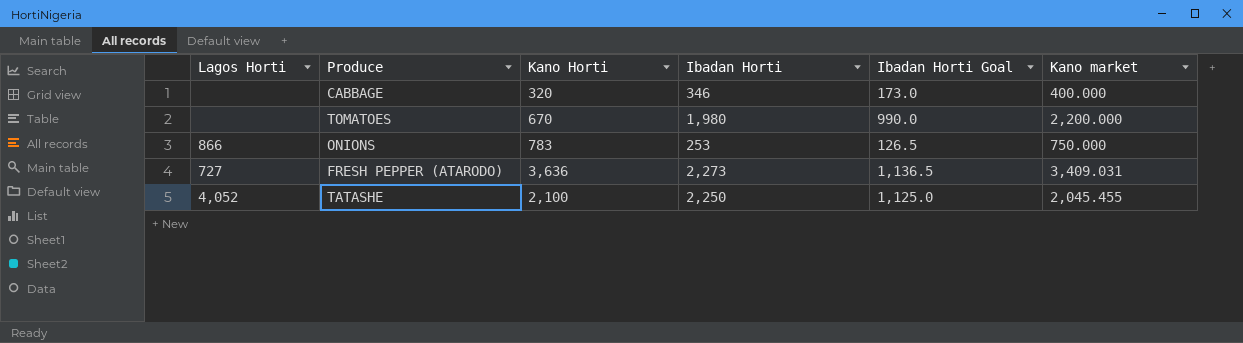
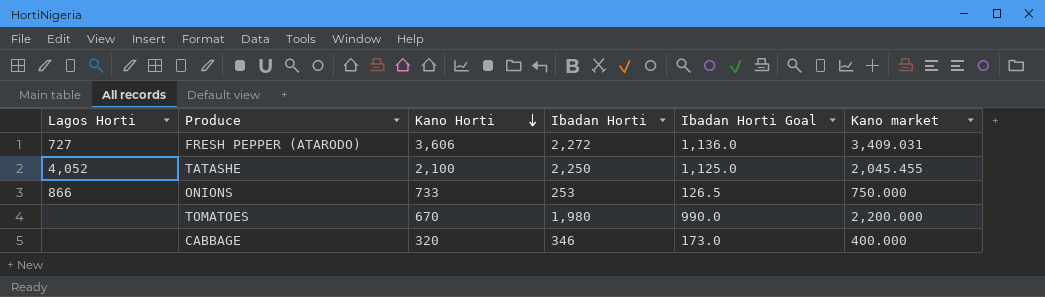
row order: none -> Kano Horti descending
FRESH PEPPER (ATARODO) | Kano Horti: 3,636 -> 3,606
FRESH PEPPER (ATARODO) | Ibadan Horti: 2,273 -> 2,272
FRESH PEPPER (ATARODO) | Ibadan Horti Goal: 1,136.5 -> 1,136.0
ONIONS | Kano Horti: 783 -> 733

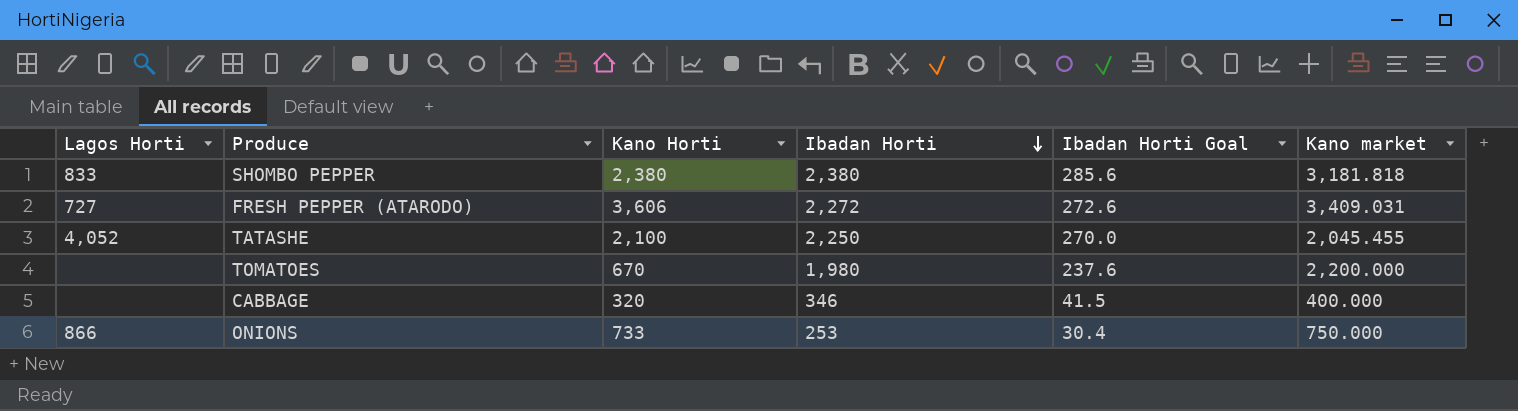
row order: Kano Horti descending -> Ibadan Horti descending
column Ibadan Horti Goal | formula: [Ibadan Horti] * 0.5 -> [Ibadan Horti] * 0.12
row SHOMBO PEPPER: none -> 833 | 2,380 | 2,380 | 285.6 | 3,181.818

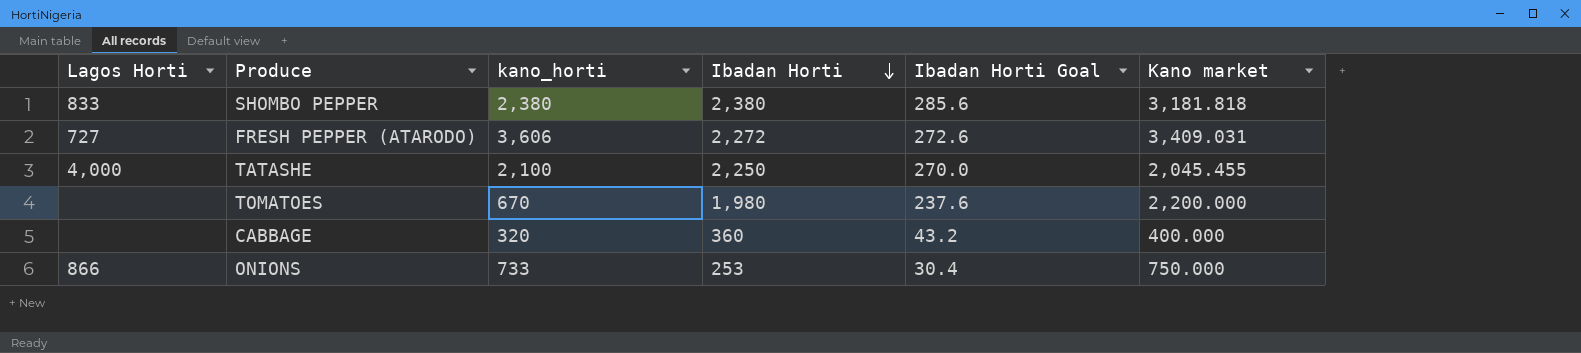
column name: Kano Horti -> kano_horti
TATASHE | Lagos Horti: 4,052 -> 4,000
CABBAGE | Ibadan Horti: 346 -> 360
CABBAGE | Ibadan Horti Goal: 41.5 -> 43.2

